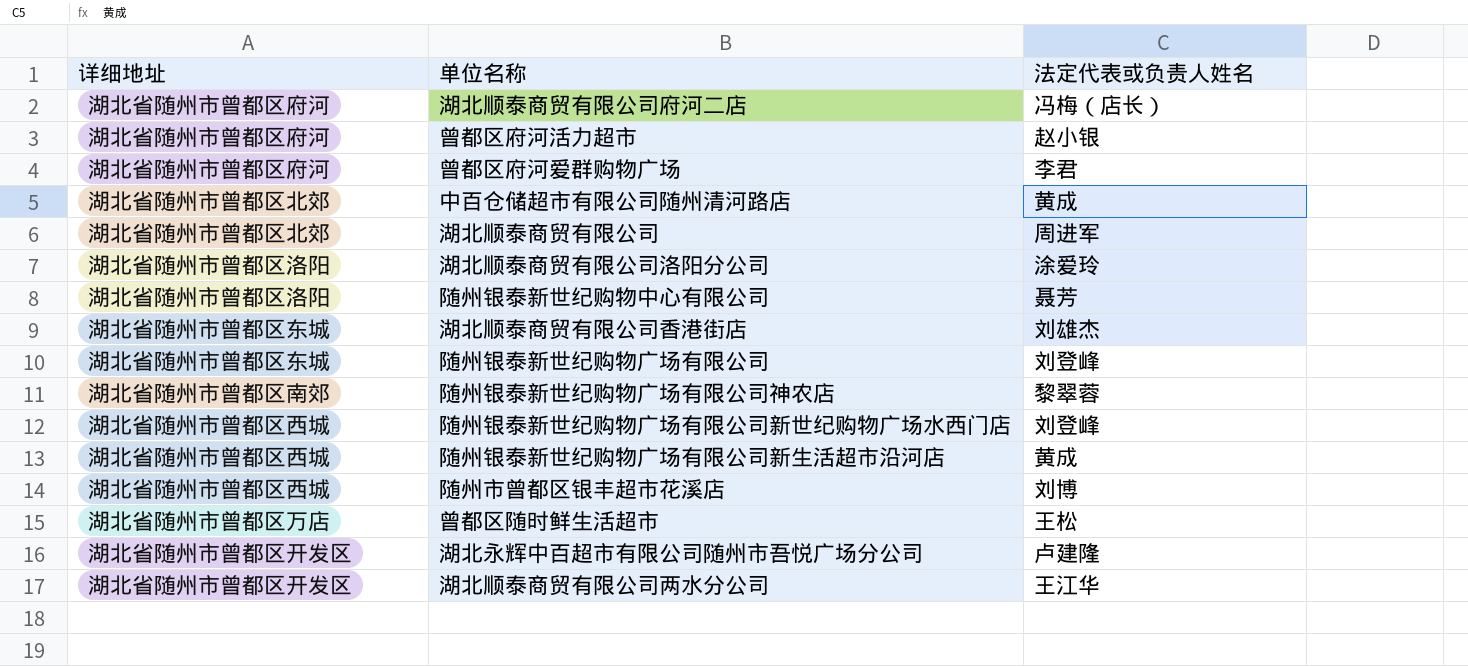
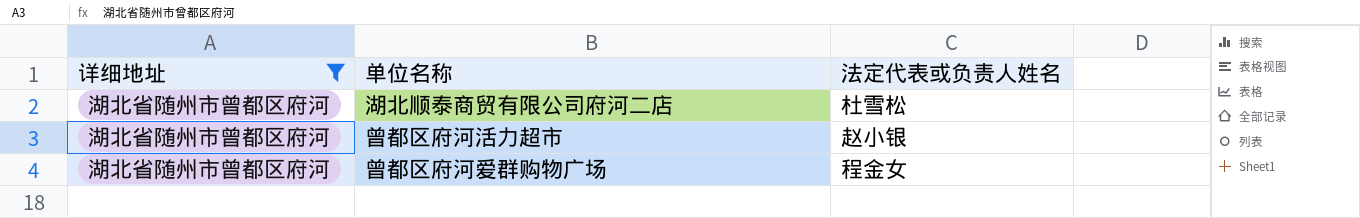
filter: none -> 详细地址 = 湖北省随州市曾都区府河
湖北顺泰商贸有限公司府河二店 | 法定代表或负责人姓名: 冯梅（店长） -> 杜雪松
曾都区府河爱群购物广场 | 法定代表或负责人姓名: 李君 -> 程金女

